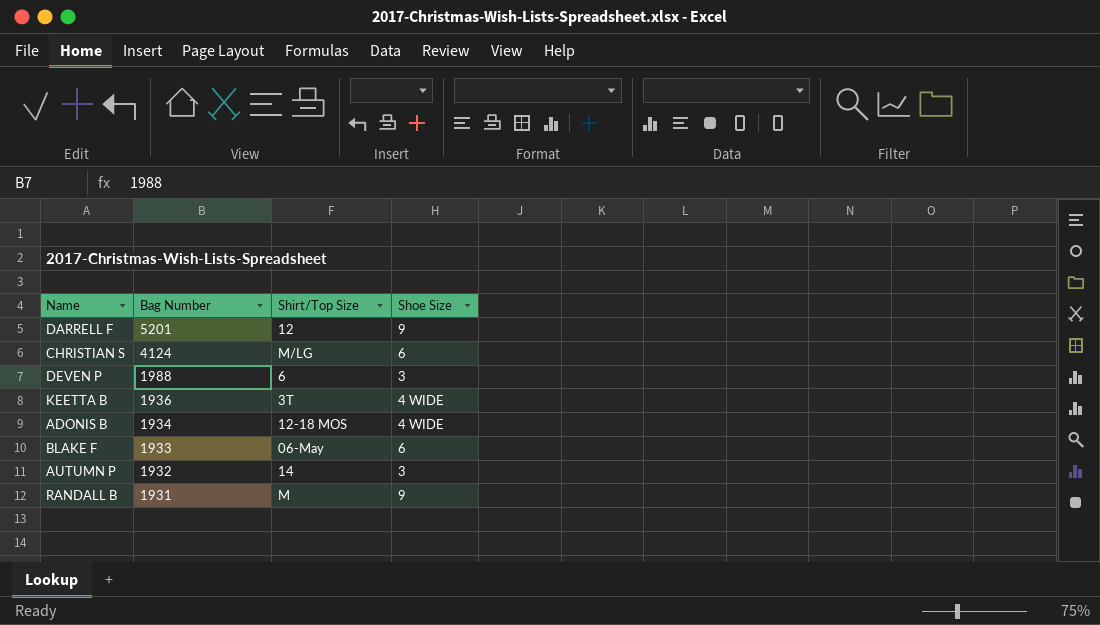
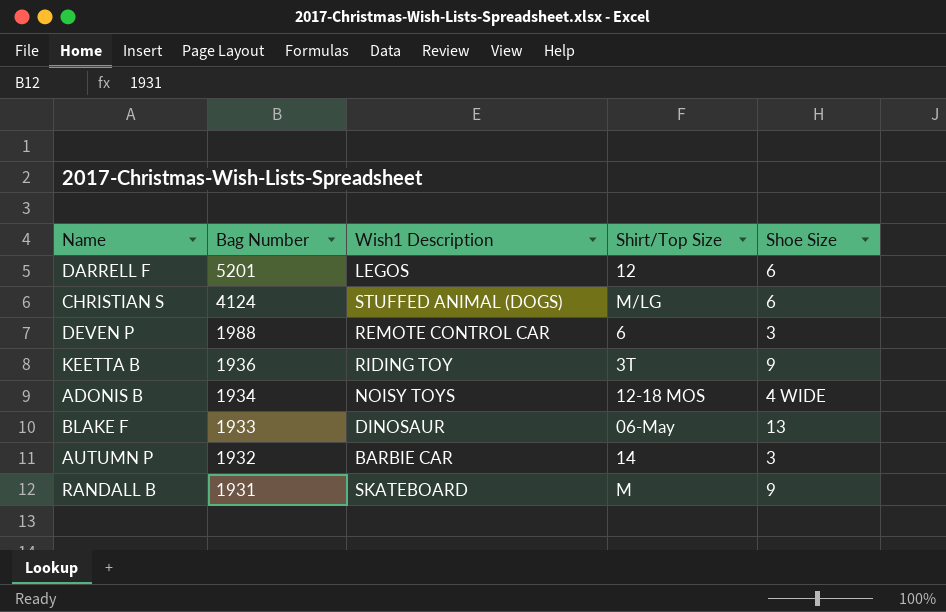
column Wish1 Description | position: none -> 3
DARRELL F | Shoe Size: 9 -> 6
KEETTA B | Shoe Size: 4 WIDE -> 9
BLAKE F | Shoe Size: 6 -> 13

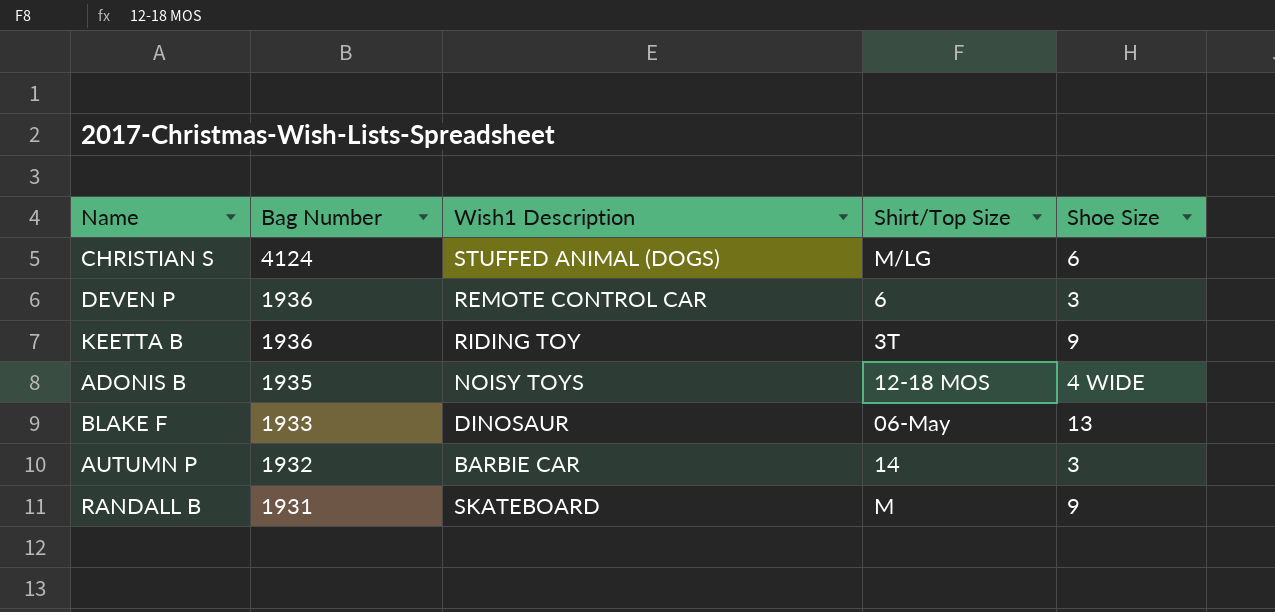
row DARRELL F: 5201 | LEGOS | 12 | 6 -> none
DEVEN P | Bag Number: 1988 -> 1936
ADONIS B | Bag Number: 1934 -> 1935

